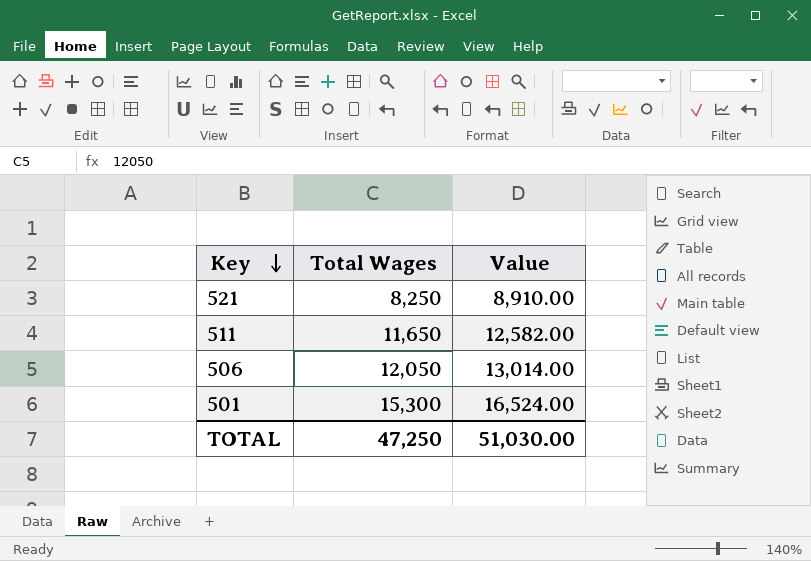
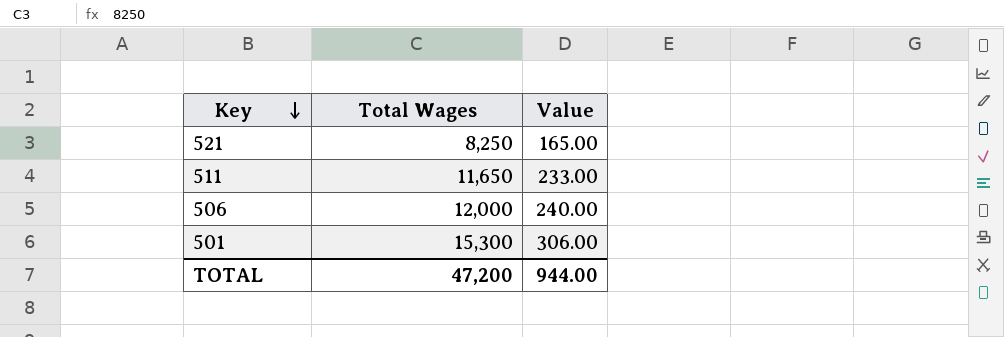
column Value | formula: [Total Wages] * 1.08 -> [Total Wages] * 0.02
506 | Total Wages: 12,050 -> 12,000
TOTAL | Total Wages: 47,250 -> 47,200
TOTAL | Value: 51,030.00 -> 944.00

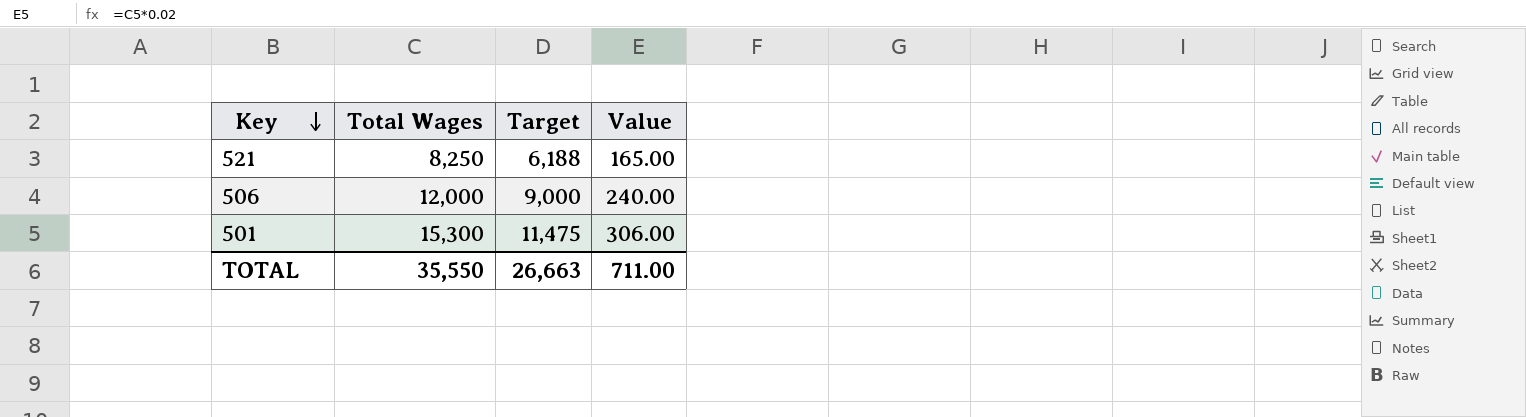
column Target | formula: none -> [Total Wages] * 0.75
row 511: 11,650 | 233.00 -> none
TOTAL | Total Wages: 47,200 -> 35,550
TOTAL | Value: 944.00 -> 711.00

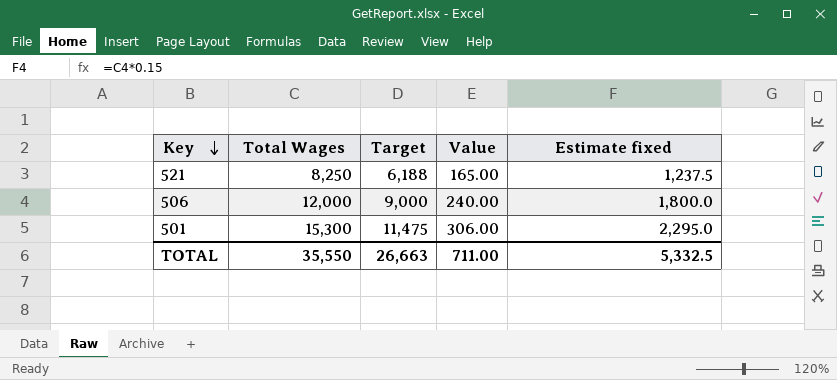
column Estimate fixed | formula: none -> [Total Wages] * 0.15

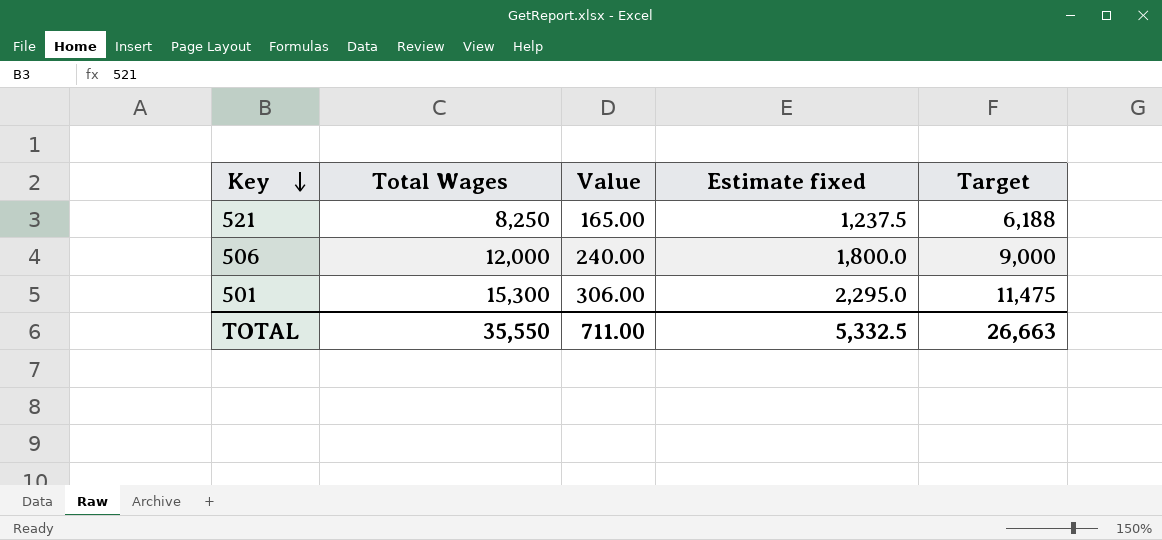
column Target | position: 3 -> 5

